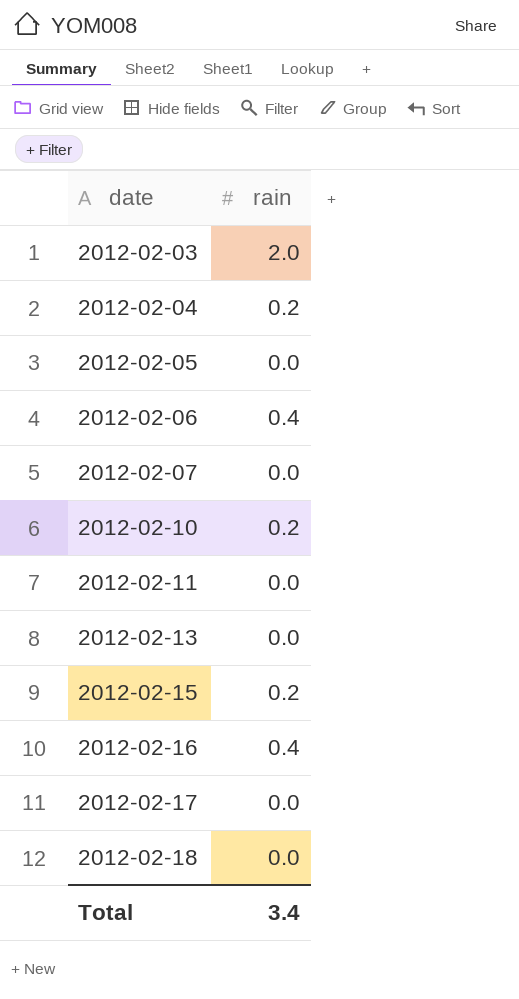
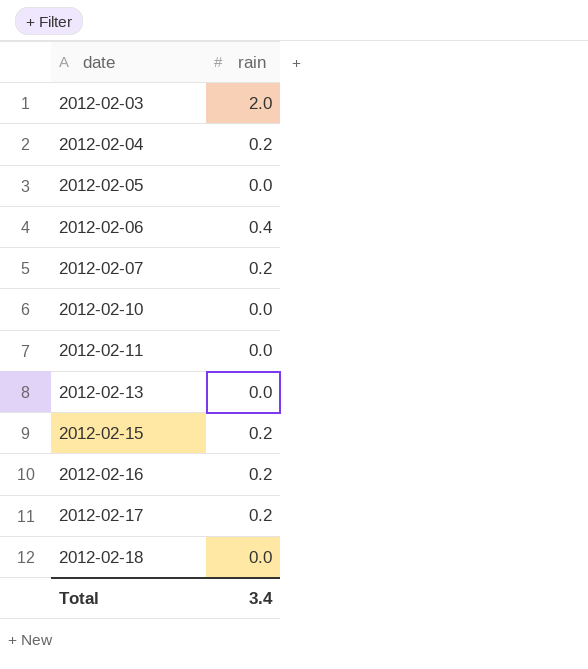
2012-02-07 | rain: 0.0 -> 0.2
2012-02-10 | rain: 0.2 -> 0.0
2012-02-16 | rain: 0.4 -> 0.2
2012-02-17 | rain: 0.0 -> 0.2

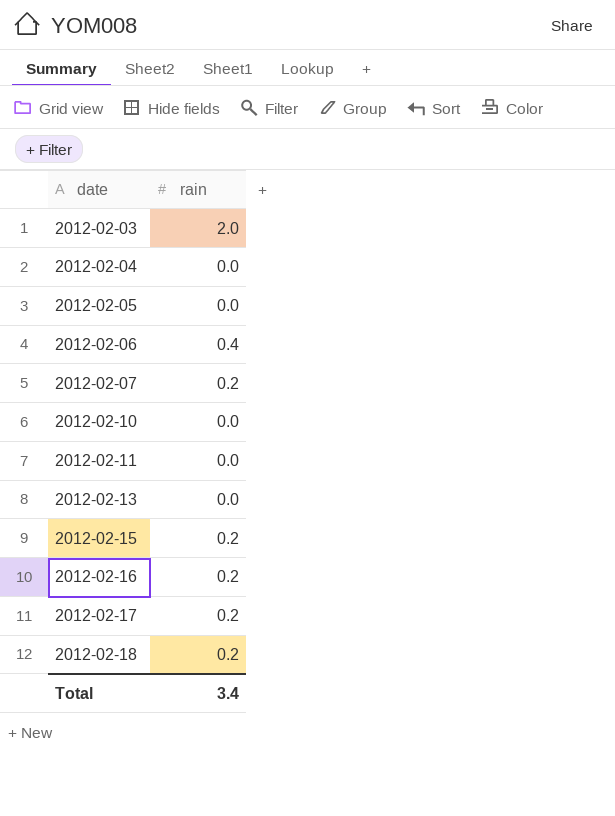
2012-02-04 | rain: 0.2 -> 0.0
2012-02-18 | rain: 0.0 -> 0.2

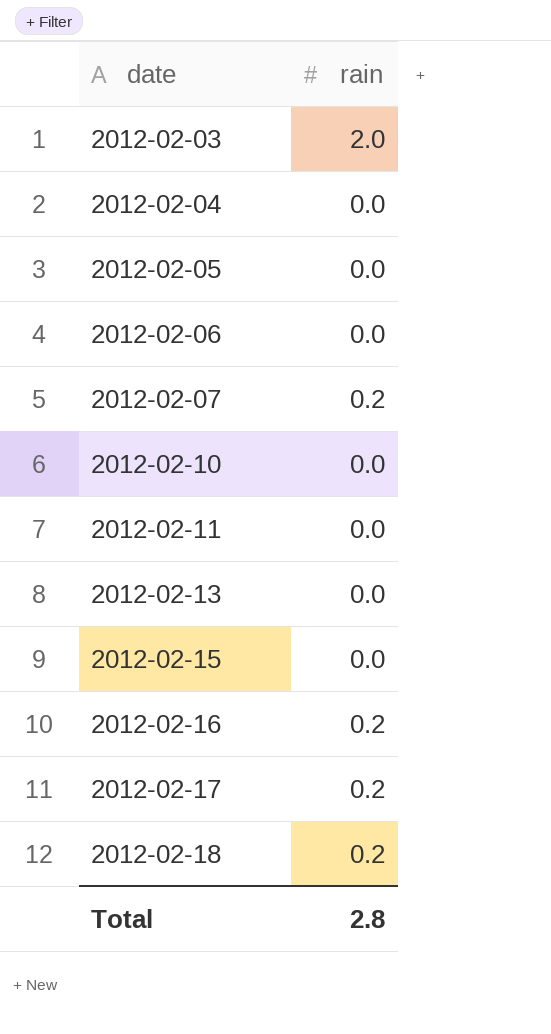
2012-02-06 | rain: 0.4 -> 0.0
2012-02-15 | rain: 0.2 -> 0.0
Total | rain: 3.4 -> 2.8

